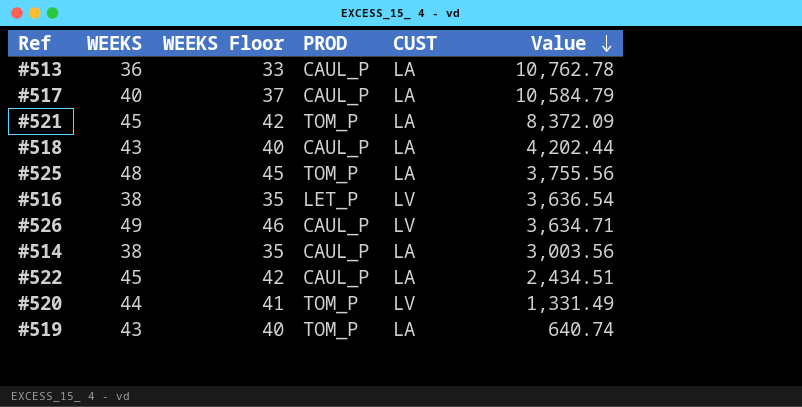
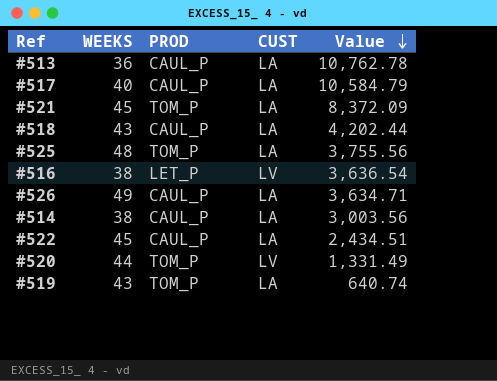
column WEEKS Floor | formula: [WEEKS] - 3 -> none
#526 | CUST: LV -> LA

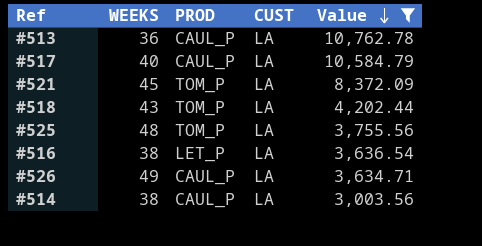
filter: none -> Value >= 3,003.56
#518 | PROD: CAUL_P -> TOM_P
#516 | CUST: LV -> LA

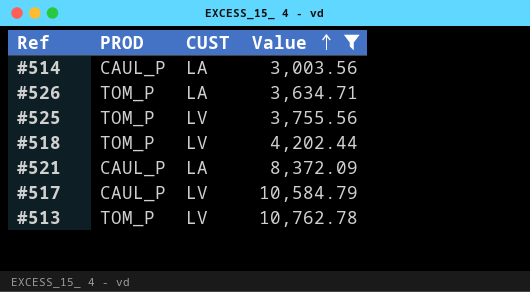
row order: Value descending -> Value ascending
column WEEKS | position: 2 -> none
row #516: 38 | LET_P | LA | 3,636.54 -> none
#526 | PROD: CAUL_P -> TOM_P
#525 | CUST: LA -> LV
#518 | CUST: LA -> LV
#521 | PROD: TOM_P -> CAUL_P
#517 | CUST: LA -> LV
#513 | PROD: CAUL_P -> TOM_P
#513 | CUST: LA -> LV

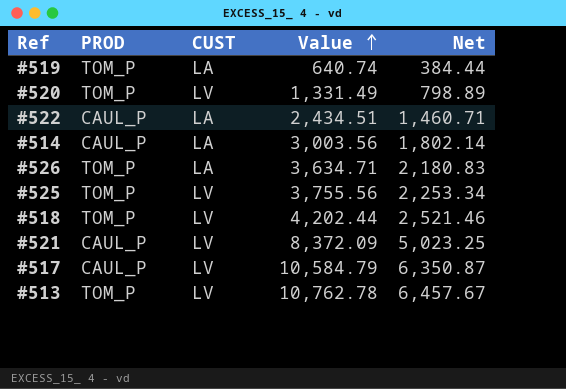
filter: Value >= 3,003.56 -> none
column Net | formula: none -> [Value] * 0.6
#521 | CUST: LA -> LV

